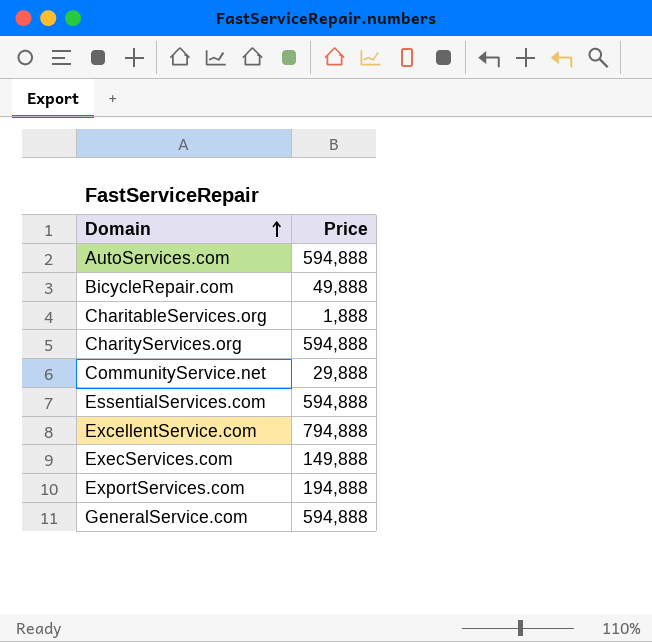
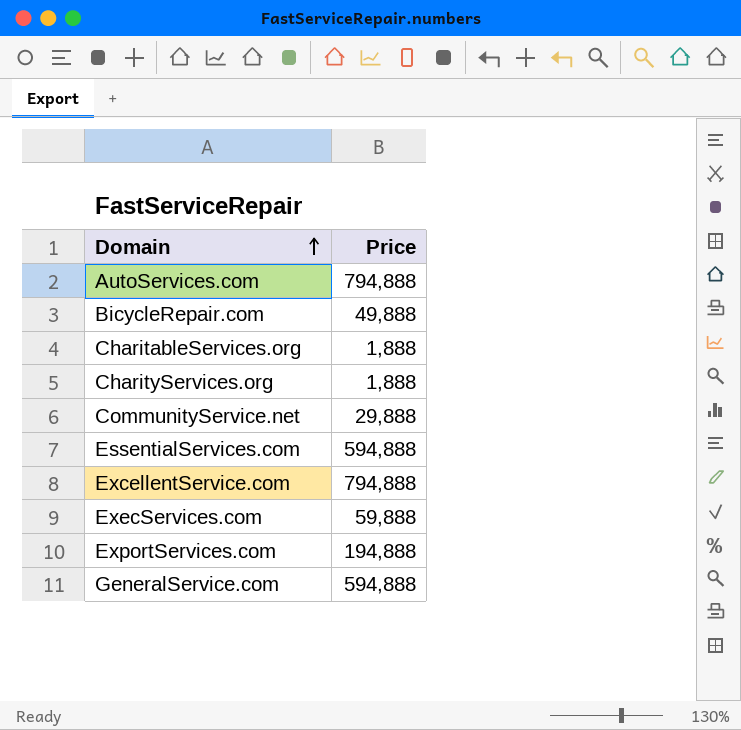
AutoServices.com | Price: 594,888 -> 794,888
CharityServices.org | Price: 594,888 -> 1,888
ExecServices.com | Price: 149,888 -> 59,888

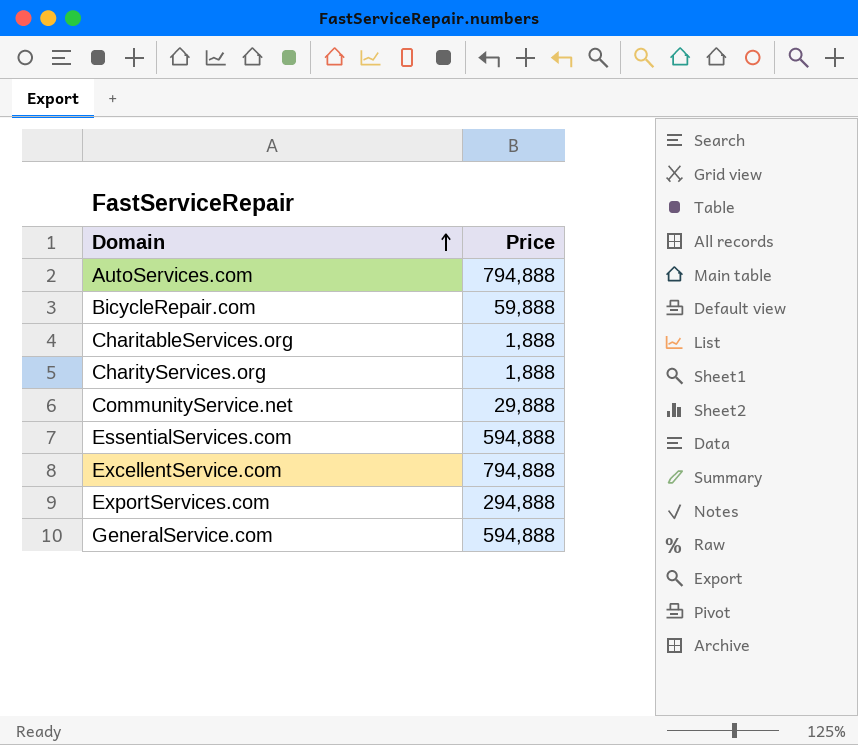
row ExecServices.com: 59,888 -> none
BicycleRepair.com | Price: 49,888 -> 59,888
ExportServices.com | Price: 194,888 -> 294,888

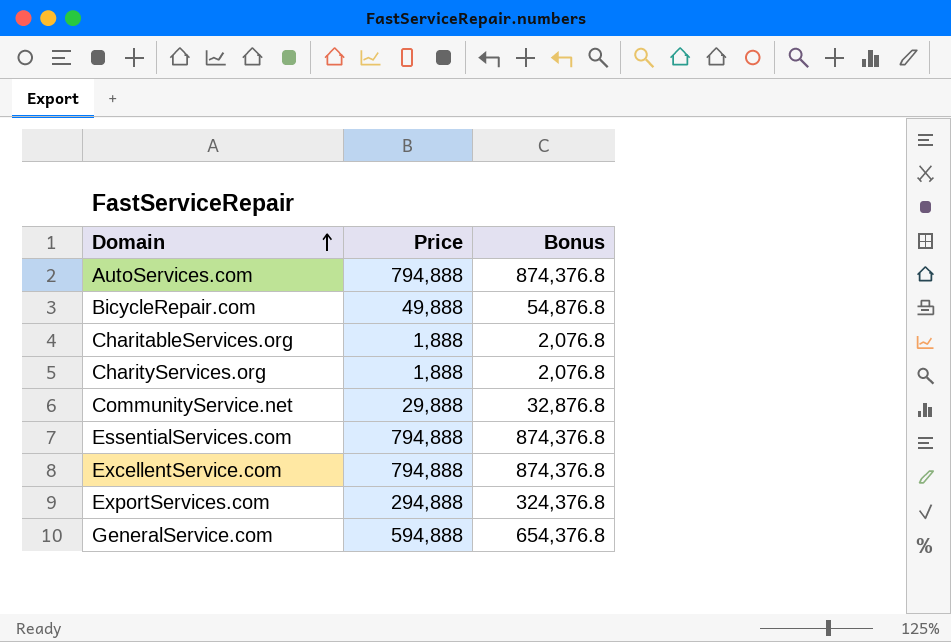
column Bonus | formula: none -> [Price] * 1.1
BicycleRepair.com | Price: 59,888 -> 49,888
EssentialServices.com | Price: 594,888 -> 794,888

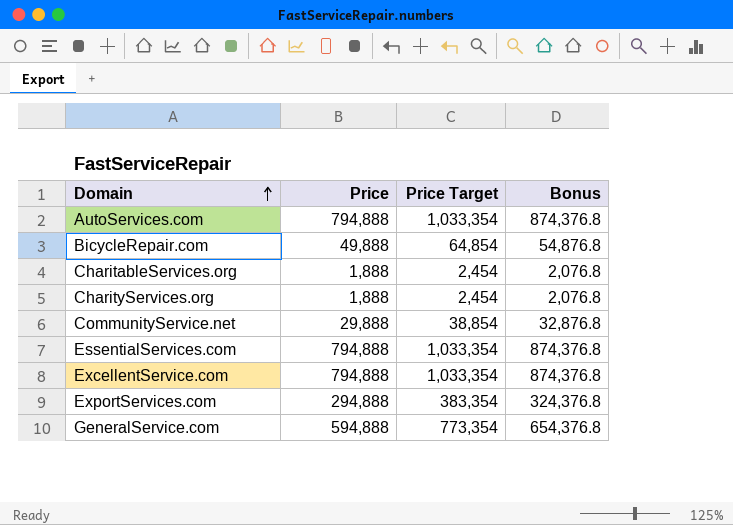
column Price Target | formula: none -> [Price] * 1.3

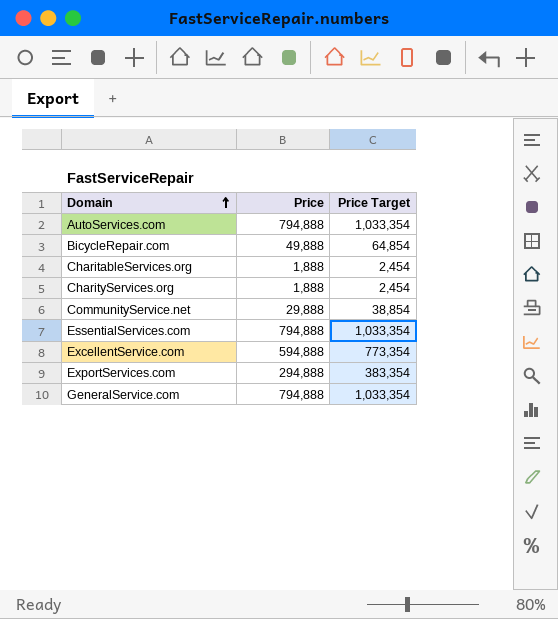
column Bonus | formula: [Price] * 1.1 -> none
ExcellentService.com | Price: 794,888 -> 594,888
ExcellentService.com | Price Target: 1,033,354 -> 773,354
GeneralService.com | Price: 594,888 -> 794,888
GeneralService.com | Price Target: 773,354 -> 1,033,354

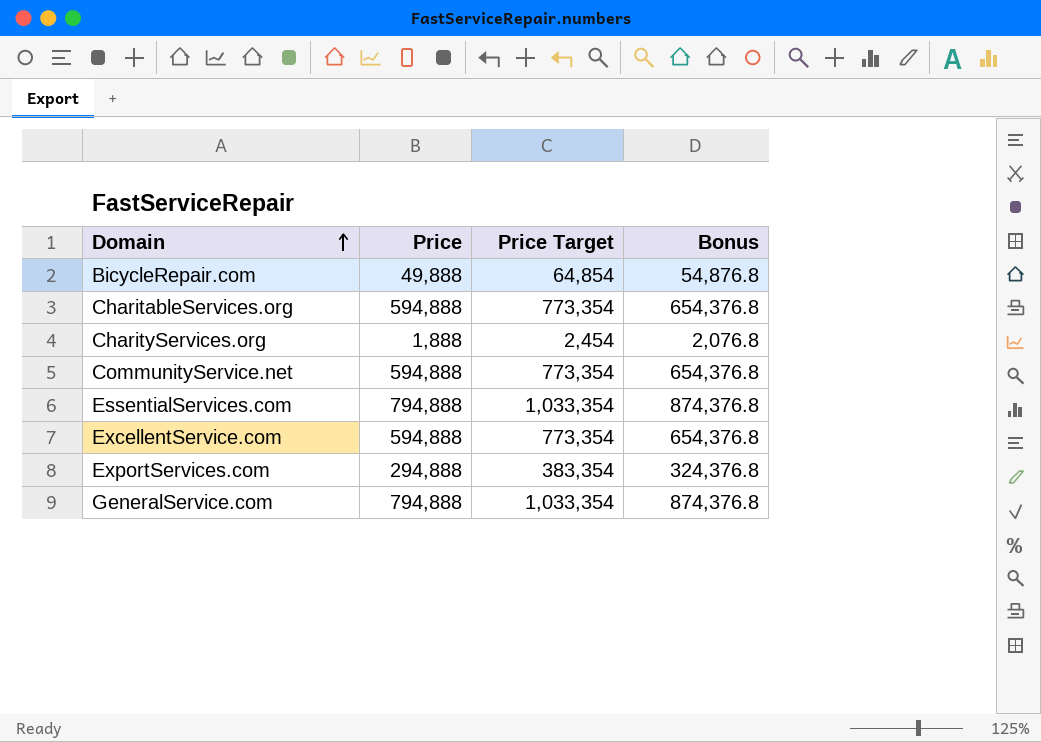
column Bonus | formula: none -> [Price] * 1.1
row AutoServices.com: 794,888 | 1,033,354 -> none
CharitableServices.org | Price: 1,888 -> 594,888
CharitableServices.org | Price Target: 2,454 -> 773,354
CommunityService.net | Price: 29,888 -> 594,888
CommunityService.net | Price Target: 38,854 -> 773,354

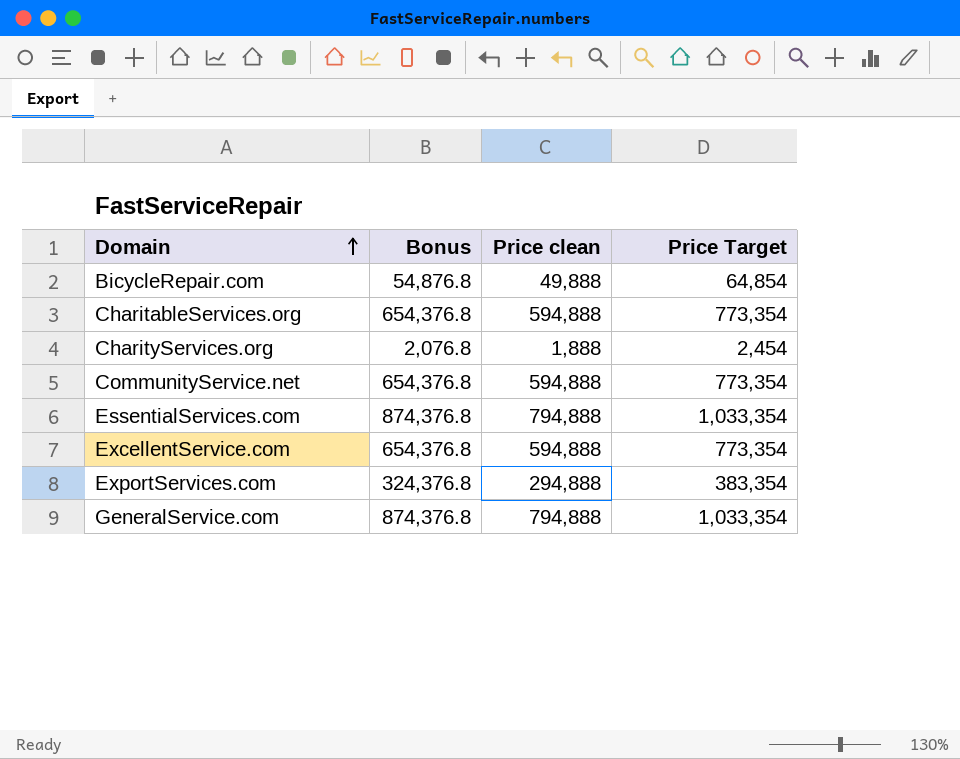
column Bonus | position: 4 -> 2
column name: Price -> Price clean

